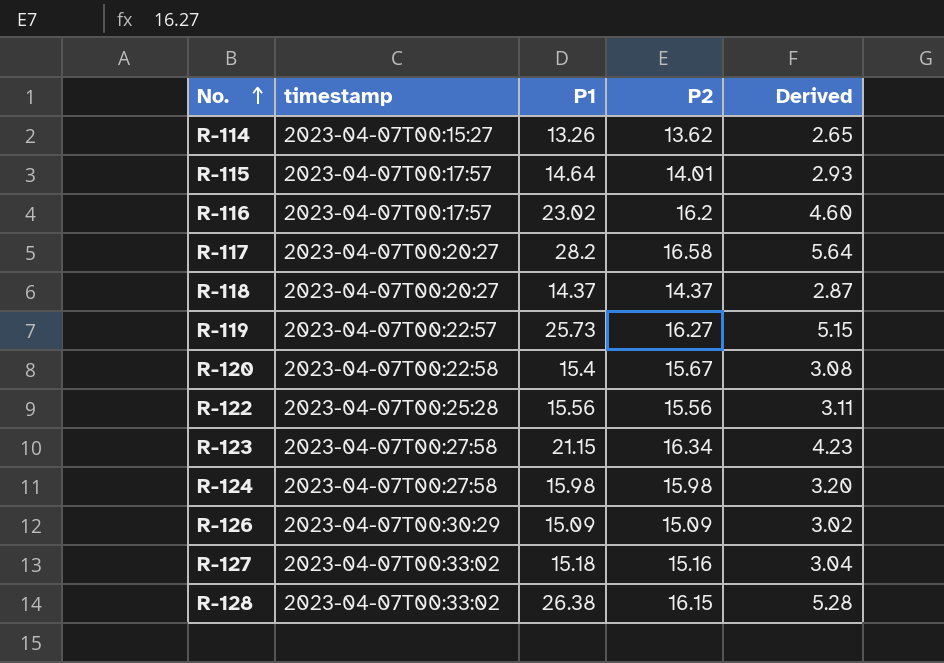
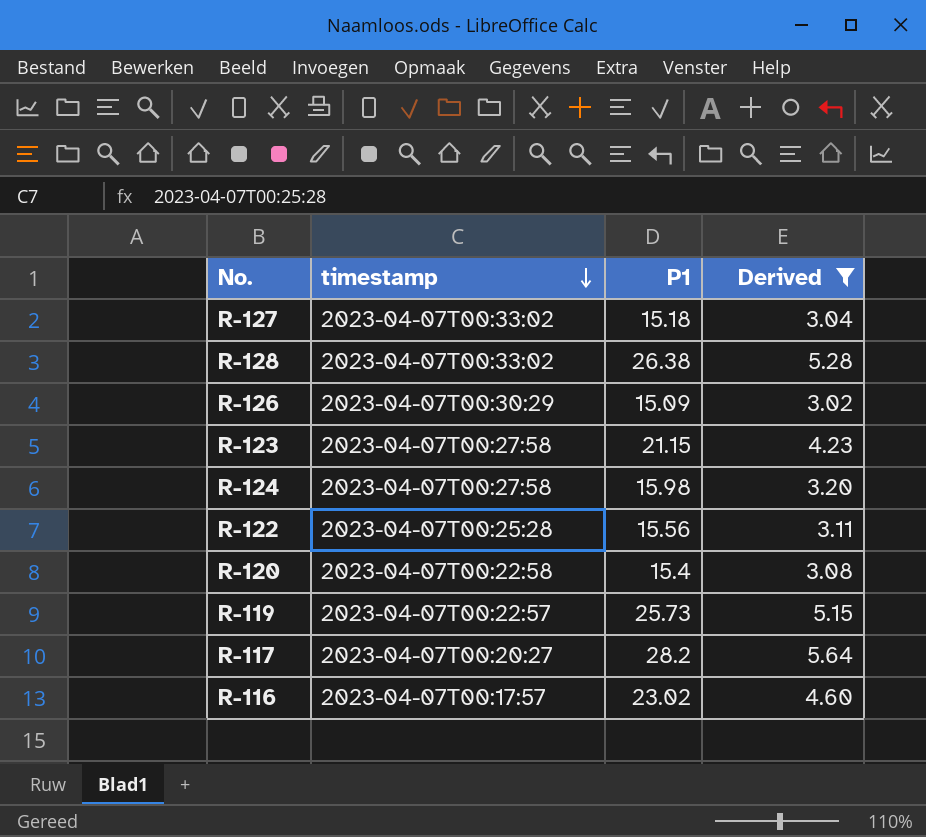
filter: none -> Derived >= 3.02
row order: No. ascending -> timestamp descending
column P2 | position: 4 -> none

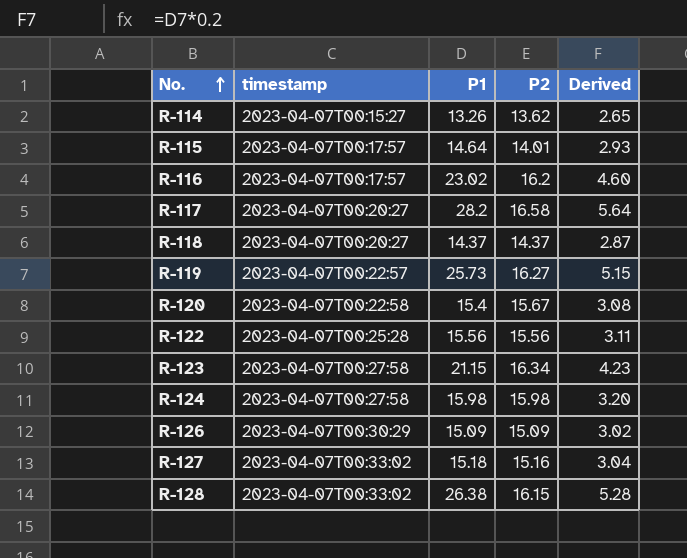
filter: Derived >= 3.02 -> none
row order: timestamp descending -> No. ascending
column P2 | position: none -> 4

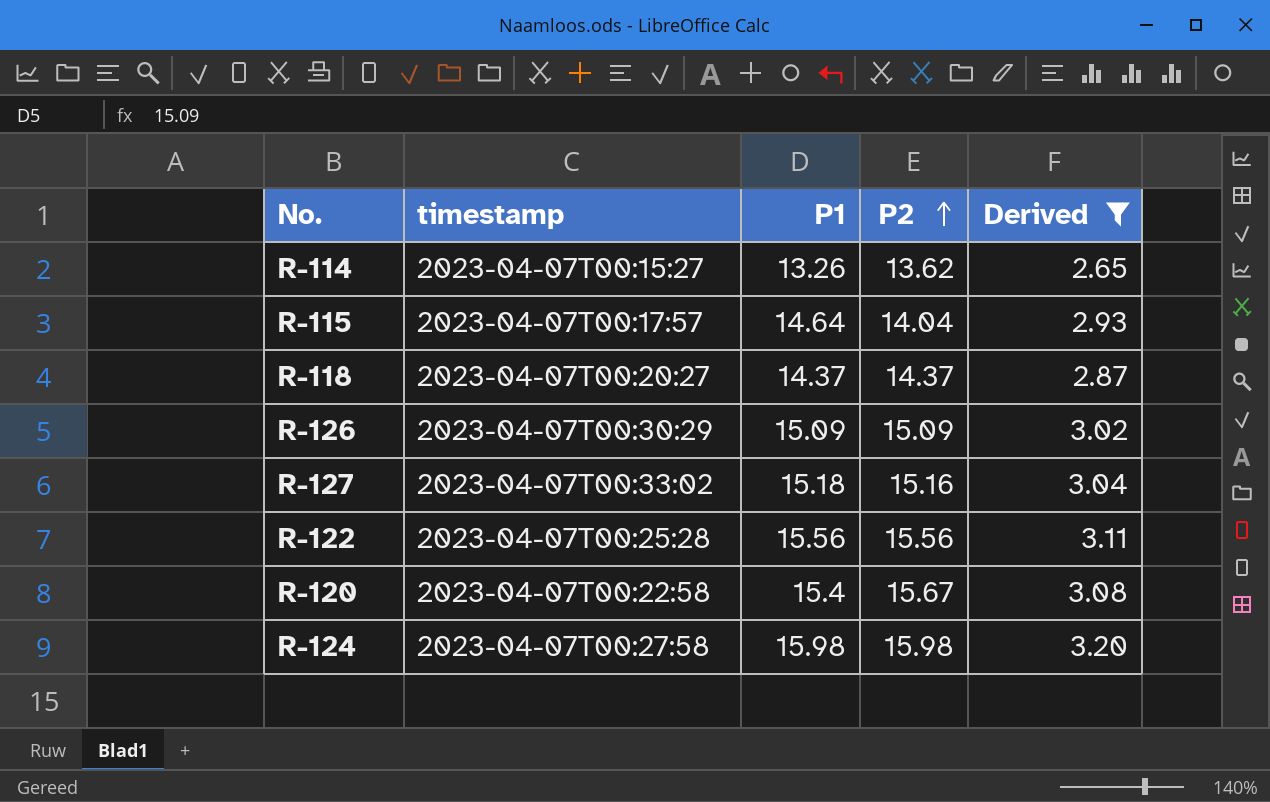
filter: none -> Derived <= 3.20
row order: No. ascending -> P2 ascending
R-115 | P2: 14.01 -> 14.04

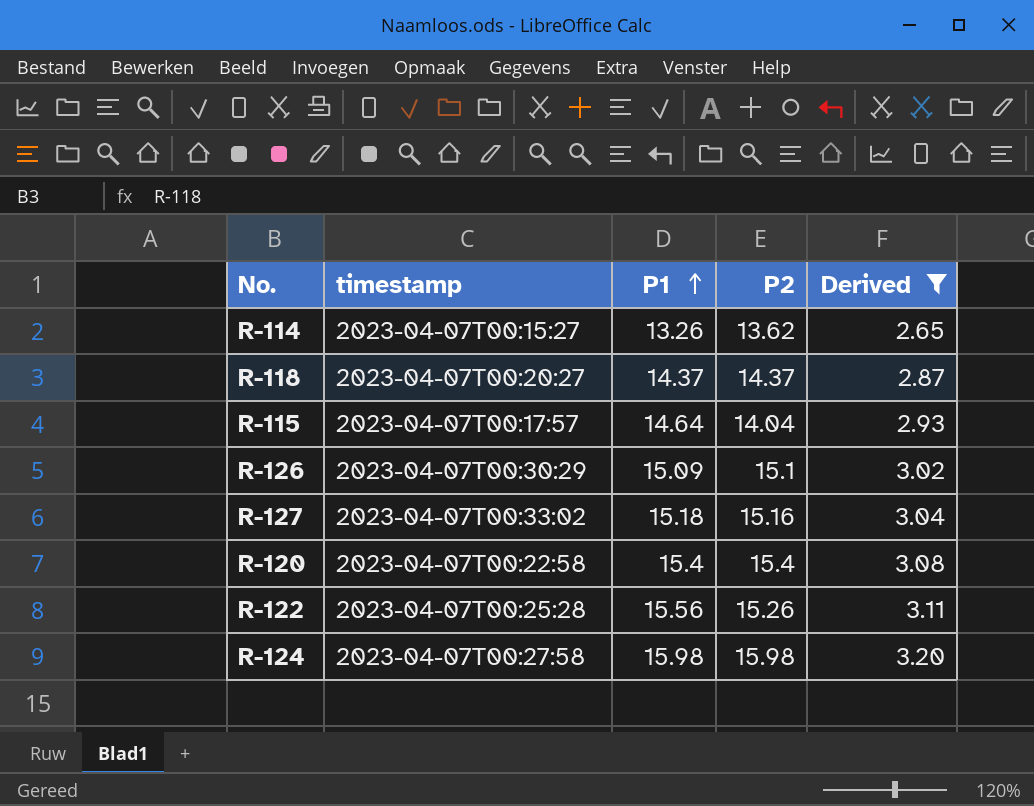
row order: P2 ascending -> P1 ascending
R-126 | P2: 15.09 -> 15.1
R-120 | P2: 15.67 -> 15.4
R-122 | P2: 15.56 -> 15.26

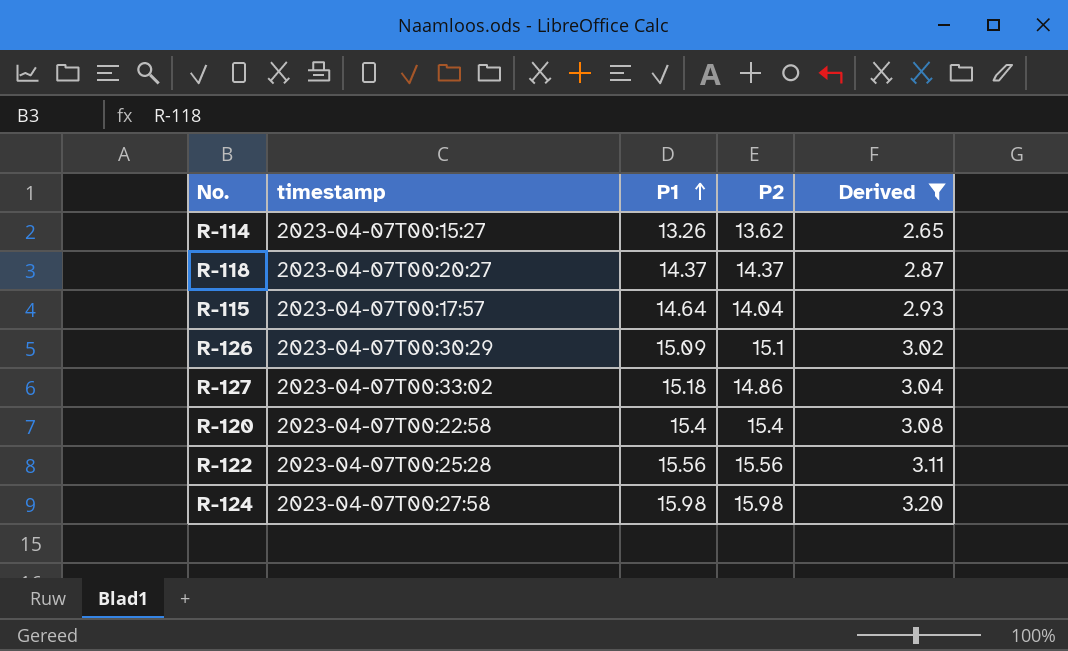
R-127 | P2: 15.16 -> 14.86
R-122 | P2: 15.26 -> 15.56

